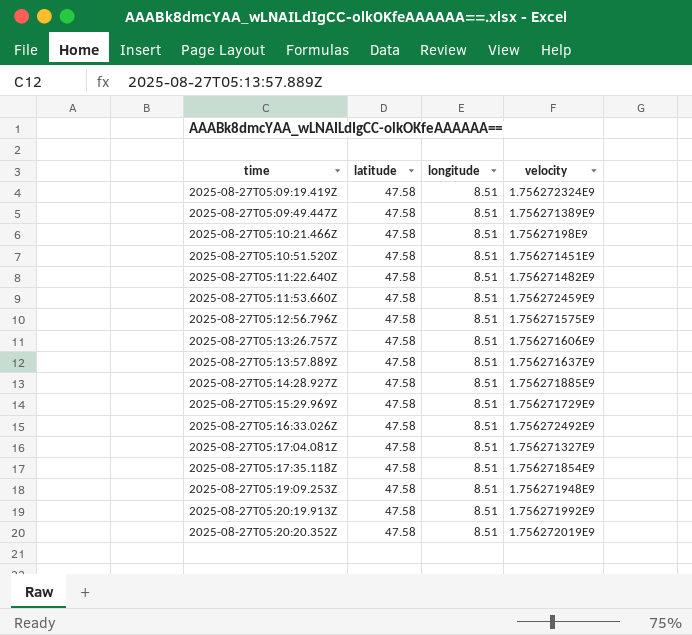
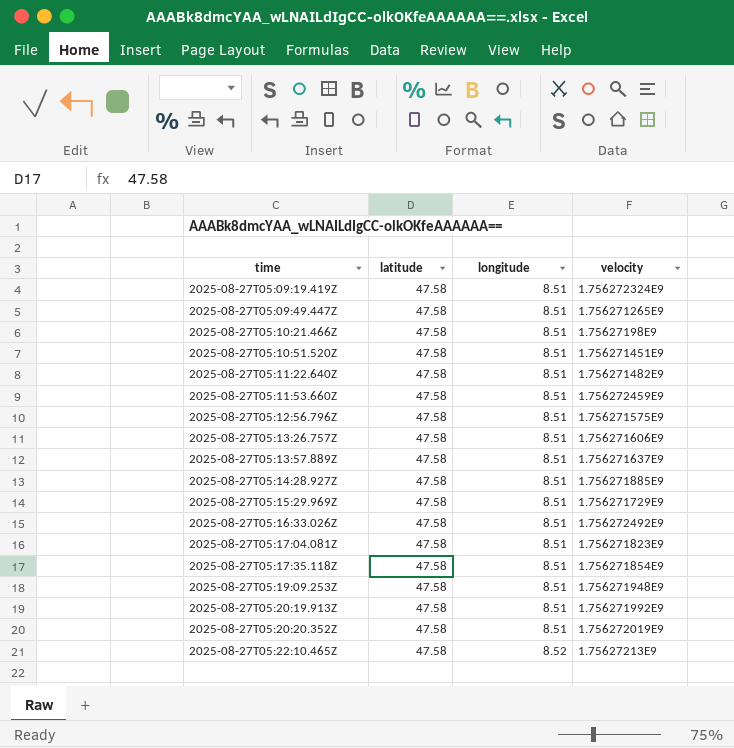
2025-08-27T05:09:49.447Z | velocity: 1.756271389E9 -> 1.756271265E9
2025-08-27T05:17:04.081Z | velocity: 1.756271327E9 -> 1.756271823E9
row 2025-08-27T05:22:10.465Z: none -> 47.58 | 8.52 | 1.75627213E9

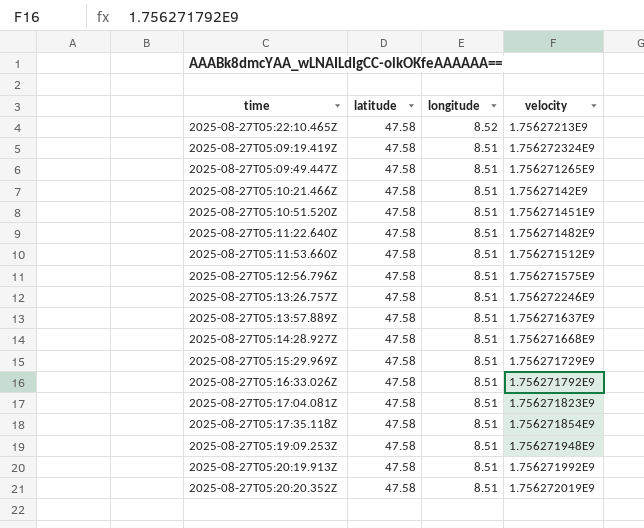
row order: time ascending -> longitude descending
2025-08-27T05:10:21.466Z | velocity: 1.75627198E9 -> 1.75627142E9
2025-08-27T05:11:53.660Z | velocity: 1.756272459E9 -> 1.756271512E9
2025-08-27T05:13:26.757Z | velocity: 1.756271606E9 -> 1.756272246E9
2025-08-27T05:14:28.927Z | velocity: 1.756271885E9 -> 1.756271668E9
2025-08-27T05:16:33.026Z | velocity: 1.756272492E9 -> 1.756271792E9

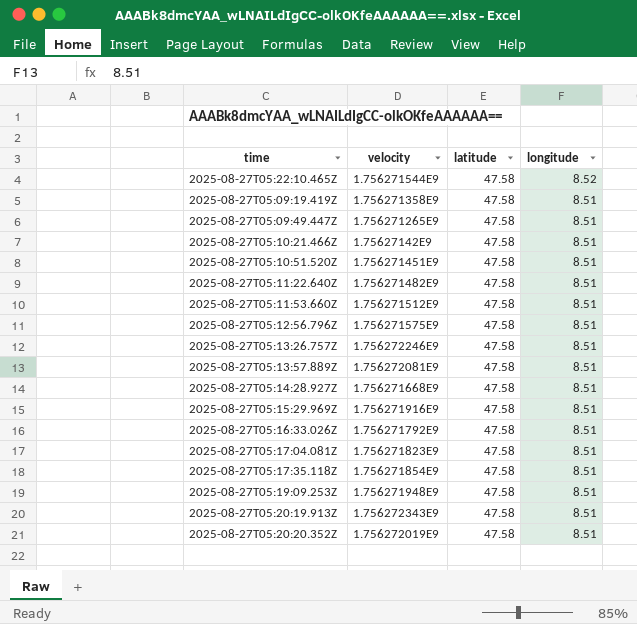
column velocity | position: 4 -> 2
2025-08-27T05:22:10.465Z | velocity: 1.75627213E9 -> 1.756271544E9
2025-08-27T05:09:19.419Z | velocity: 1.756272324E9 -> 1.756271358E9
2025-08-27T05:13:57.889Z | velocity: 1.756271637E9 -> 1.756272081E9
2025-08-27T05:15:29.969Z | velocity: 1.756271729E9 -> 1.756271916E9
2025-08-27T05:20:19.913Z | velocity: 1.756271992E9 -> 1.756272343E9

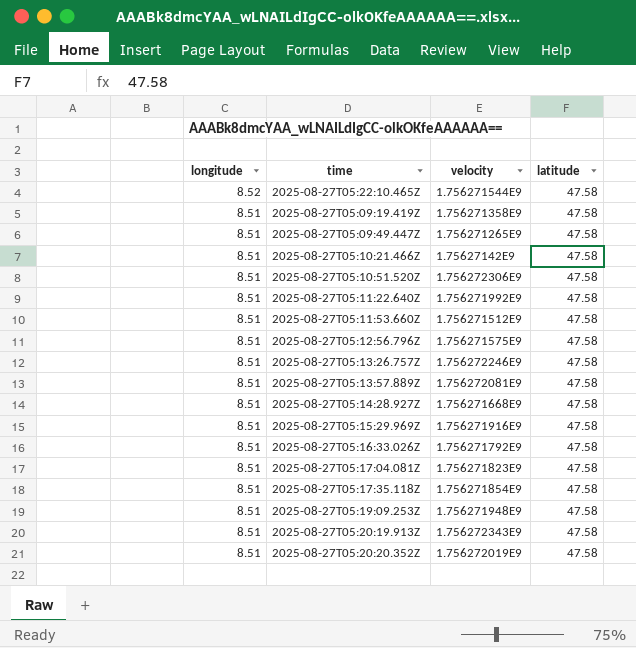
column longitude | position: 4 -> 1
2025-08-27T05:10:51.520Z | velocity: 1.756271451E9 -> 1.756272306E9
2025-08-27T05:11:22.640Z | velocity: 1.756271482E9 -> 1.756271992E9

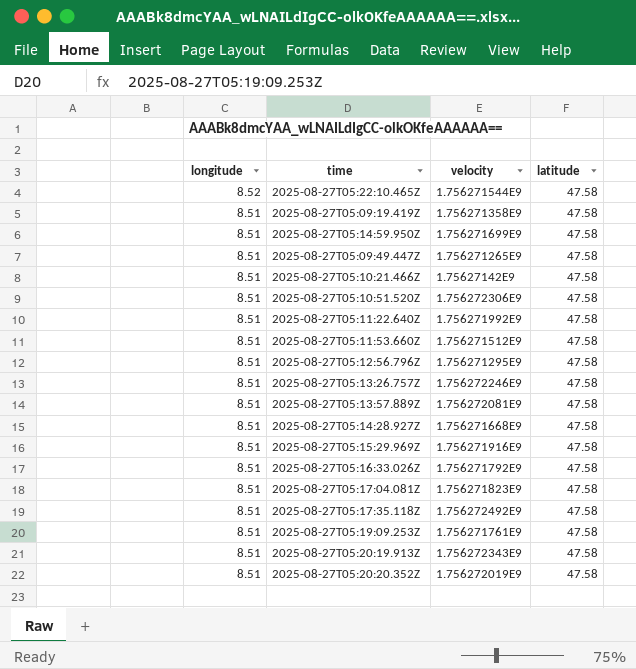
row 2025-08-27T05:14:59.950Z: none -> 8.51 | 1.756271699E9 | 47.58
2025-08-27T05:12:56.796Z | velocity: 1.756271575E9 -> 1.756271295E9
2025-08-27T05:17:35.118Z | velocity: 1.756271854E9 -> 1.756272492E9
2025-08-27T05:19:09.253Z | velocity: 1.756271948E9 -> 1.756271761E9

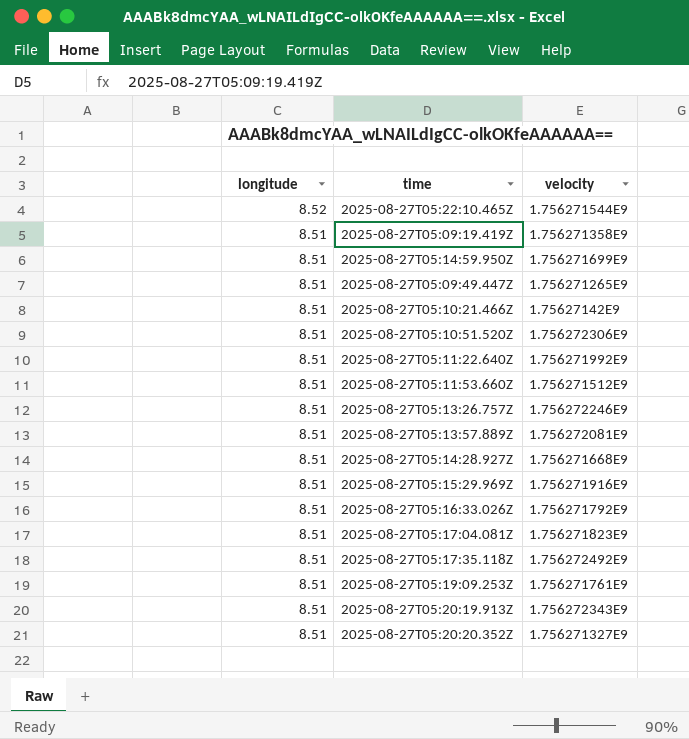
column latitude | position: 4 -> none
row 2025-08-27T05:12:56.796Z: 8.51 | 1.756271295E9 | 47.58 -> none
2025-08-27T05:20:20.352Z | velocity: 1.756272019E9 -> 1.756271327E9

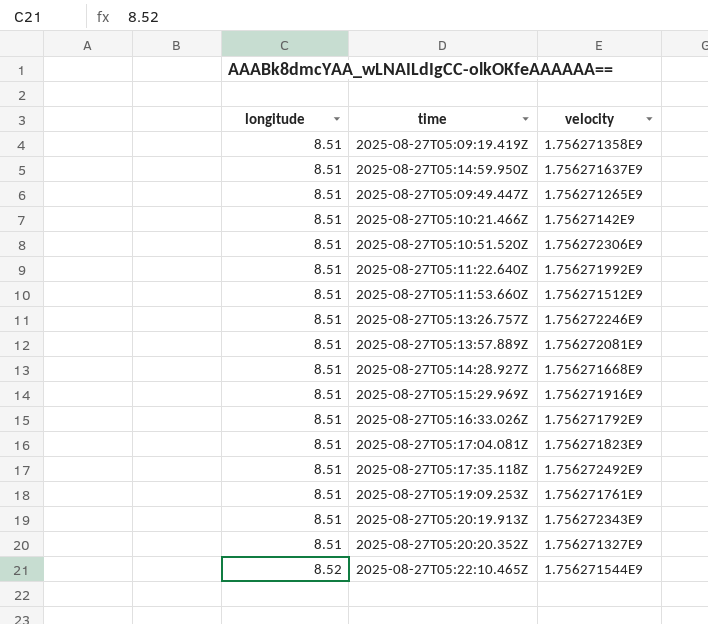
row order: longitude descending -> longitude ascending
2025-08-27T05:14:59.950Z | velocity: 1.756271699E9 -> 1.756271637E9

